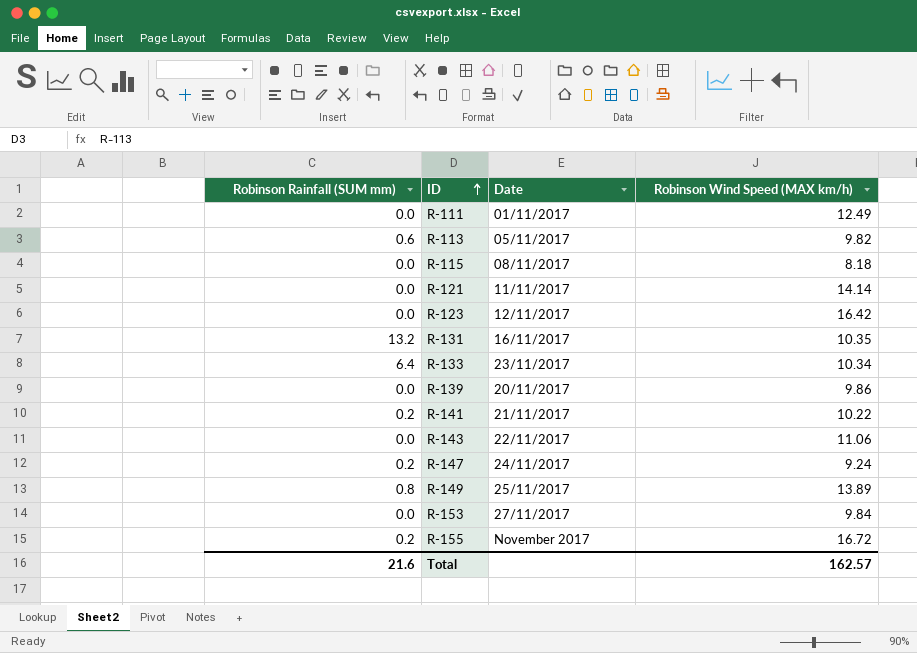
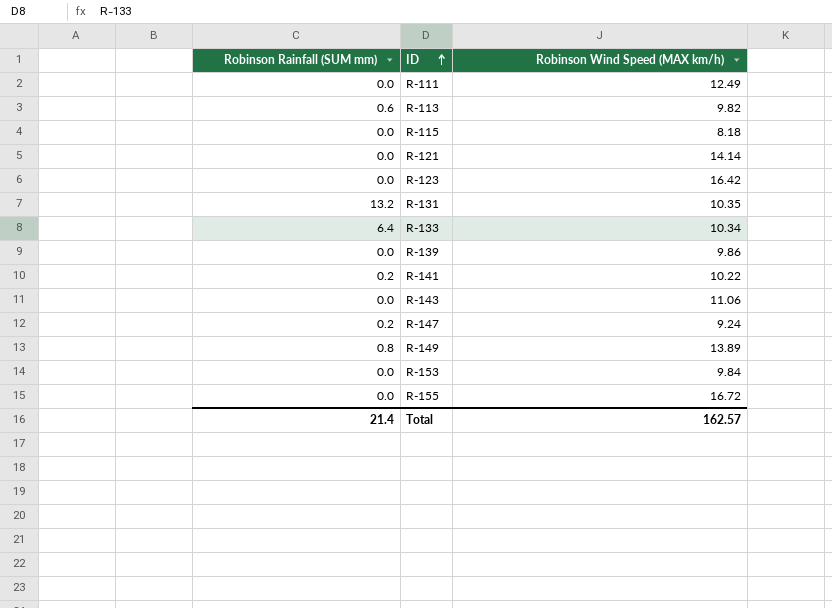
column Date | position: 3 -> none
R-155 | Robinson Rainfall (SUM mm): 0.2 -> 0.0
Total | Robinson Rainfall (SUM mm): 21.6 -> 21.4

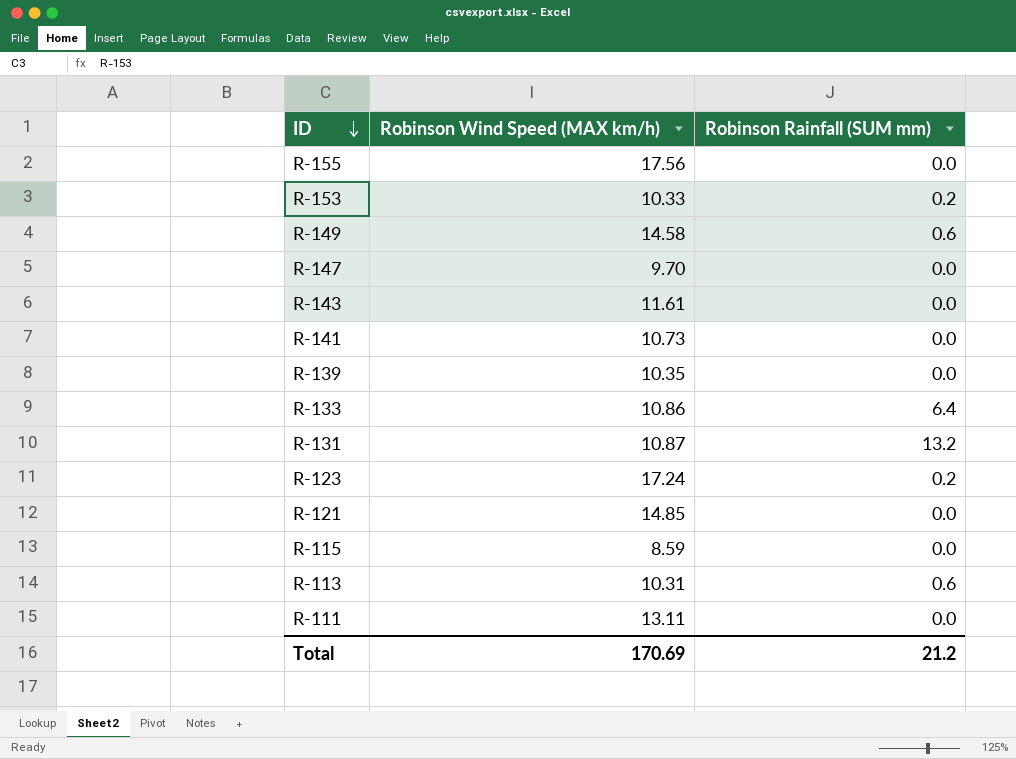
row order: ID ascending -> ID descending
column Robinson Rainfall (SUM mm) | position: 1 -> 3
R-155 | Robinson Wind Speed (MAX km/h): 16.72 -> 17.56
R-153 | Robinson Wind Speed (MAX km/h): 9.84 -> 10.33
R-153 | Robinson Rainfall (SUM mm): 0.0 -> 0.2
R-149 | Robinson Wind Speed (MAX km/h): 13.89 -> 14.58
R-149 | Robinson Rainfall (SUM mm): 0.8 -> 0.6
R-147 | Robinson Wind Speed (MAX km/h): 9.24 -> 9.70
R-147 | Robinson Rainfall (SUM mm): 0.2 -> 0.0
R-143 | Robinson Wind Speed (MAX km/h): 11.06 -> 11.61
R-141 | Robinson Wind Speed (MAX km/h): 10.22 -> 10.73
R-141 | Robinson Rainfall (SUM mm): 0.2 -> 0.0
R-139 | Robinson Wind Speed (MAX km/h): 9.86 -> 10.35
R-133 | Robinson Wind Speed (MAX km/h): 10.34 -> 10.86
R-131 | Robinson Wind Speed (MAX km/h): 10.35 -> 10.87
R-123 | Robinson Wind Speed (MAX km/h): 16.42 -> 17.24
R-123 | Robinson Rainfall (SUM mm): 0.0 -> 0.2
R-121 | Robinson Wind Speed (MAX km/h): 14.14 -> 14.85
R-115 | Robinson Wind Speed (MAX km/h): 8.18 -> 8.59
R-113 | Robinson Wind Speed (MAX km/h): 9.82 -> 10.31
R-111 | Robinson Wind Speed (MAX km/h): 12.49 -> 13.11
Total | Robinson Wind Speed (MAX km/h): 162.57 -> 170.69
Total | Robinson Rainfall (SUM mm): 21.4 -> 21.2

